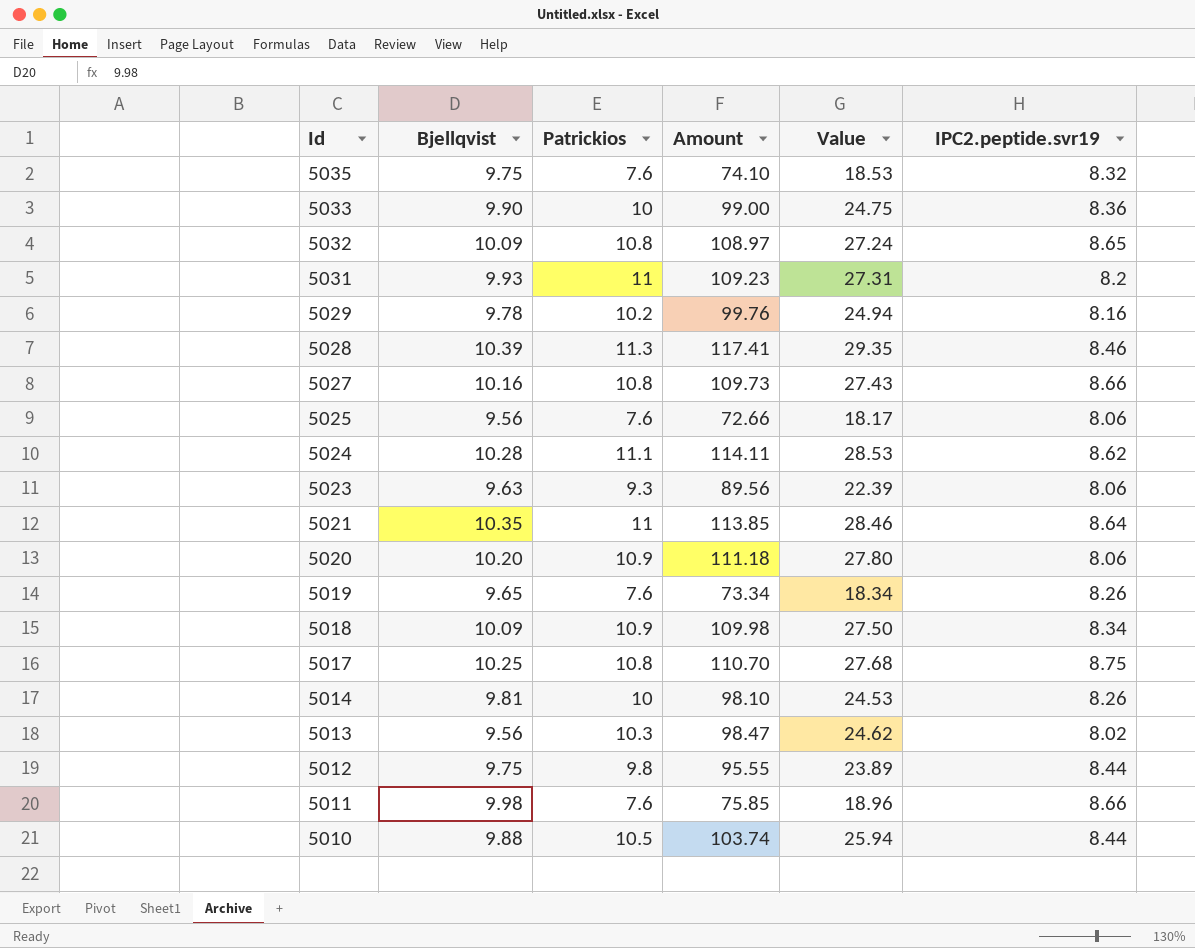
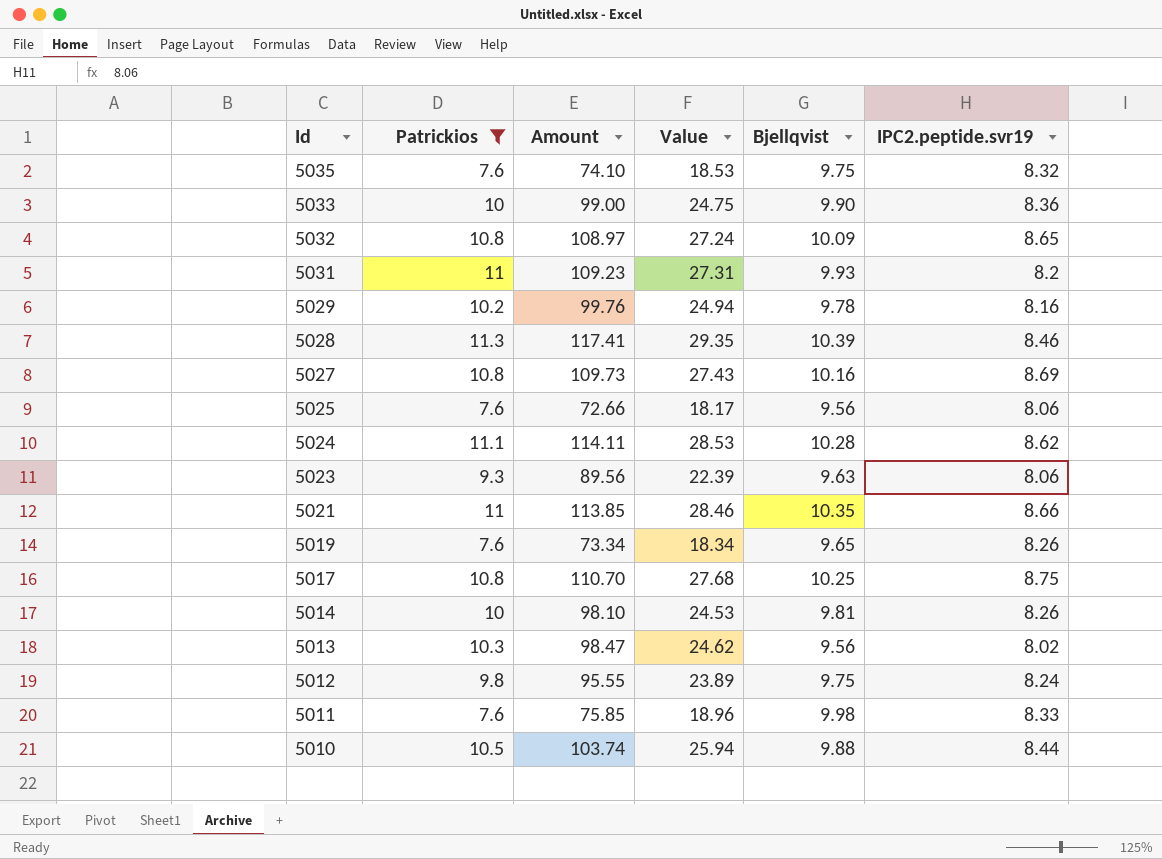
filter: none -> Patrickios != 10.9
column Bjellqvist | position: 2 -> 5
5027 | IPC2.peptide.svr19: 8.66 -> 8.69
5021 | IPC2.peptide.svr19: 8.64 -> 8.66
5012 | IPC2.peptide.svr19: 8.44 -> 8.24
5011 | IPC2.peptide.svr19: 8.66 -> 8.33

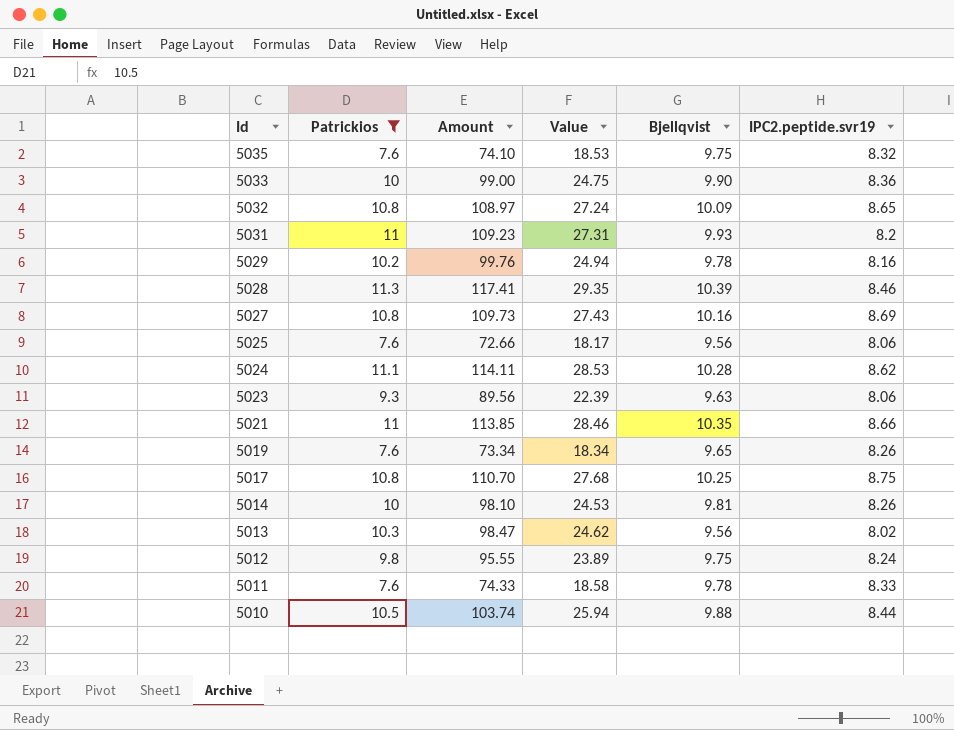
5011 | Amount: 75.85 -> 74.33
5011 | Value: 18.96 -> 18.58
5011 | Bjellqvist: 9.98 -> 9.78

